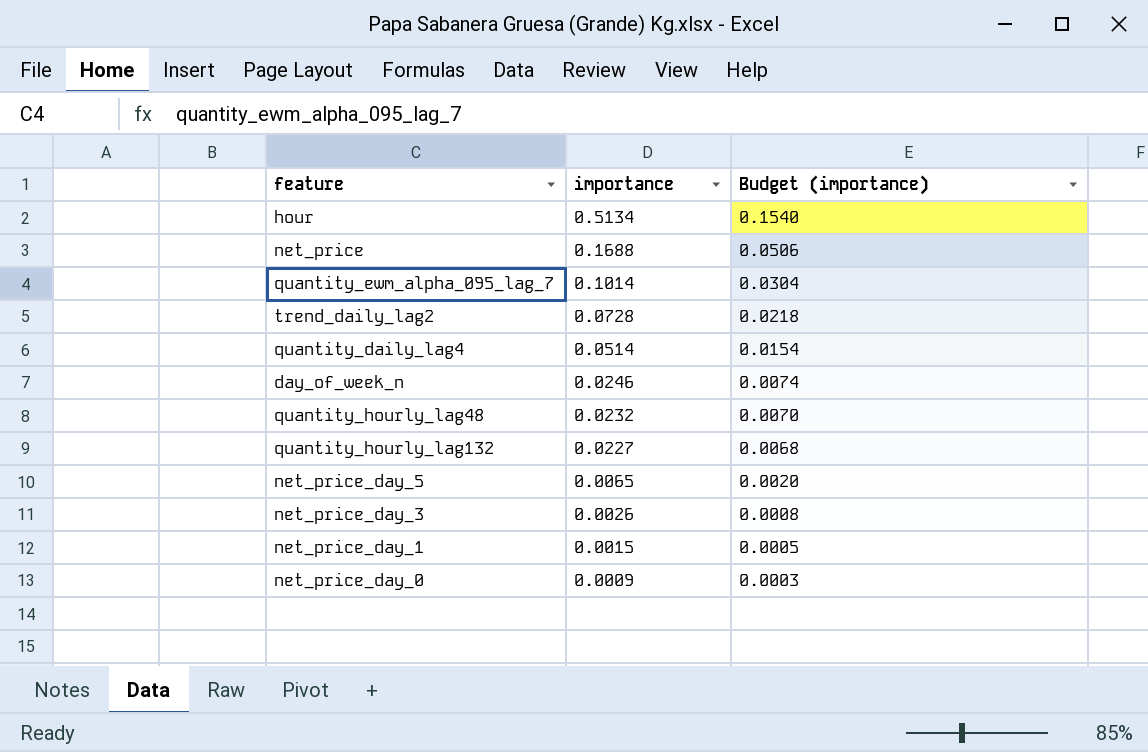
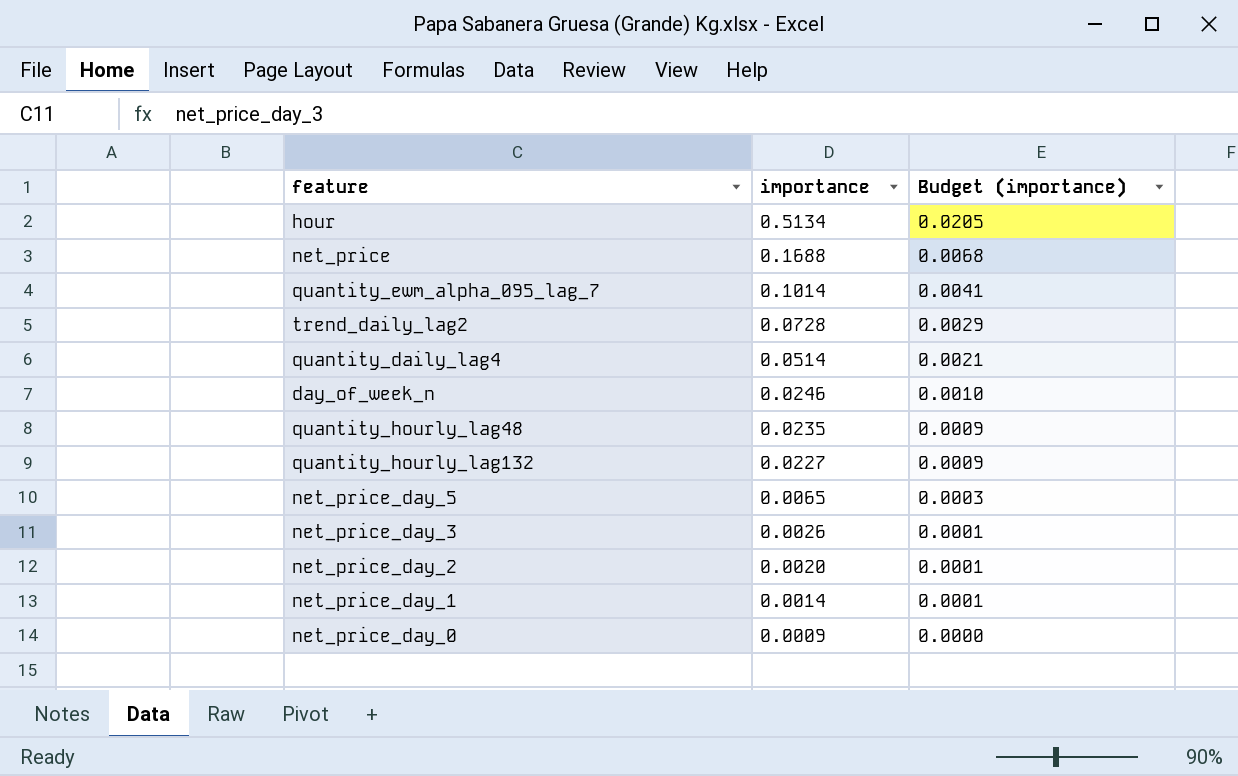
column Budget (importance) | formula: [importance] * 0.3 -> [importance] * 0.04
quantity_hourly_lag48 | importance: 0.0232 -> 0.0235
row net_price_day_2: none -> 0.0020 | 0.0001
net_price_day_1 | importance: 0.0015 -> 0.0014

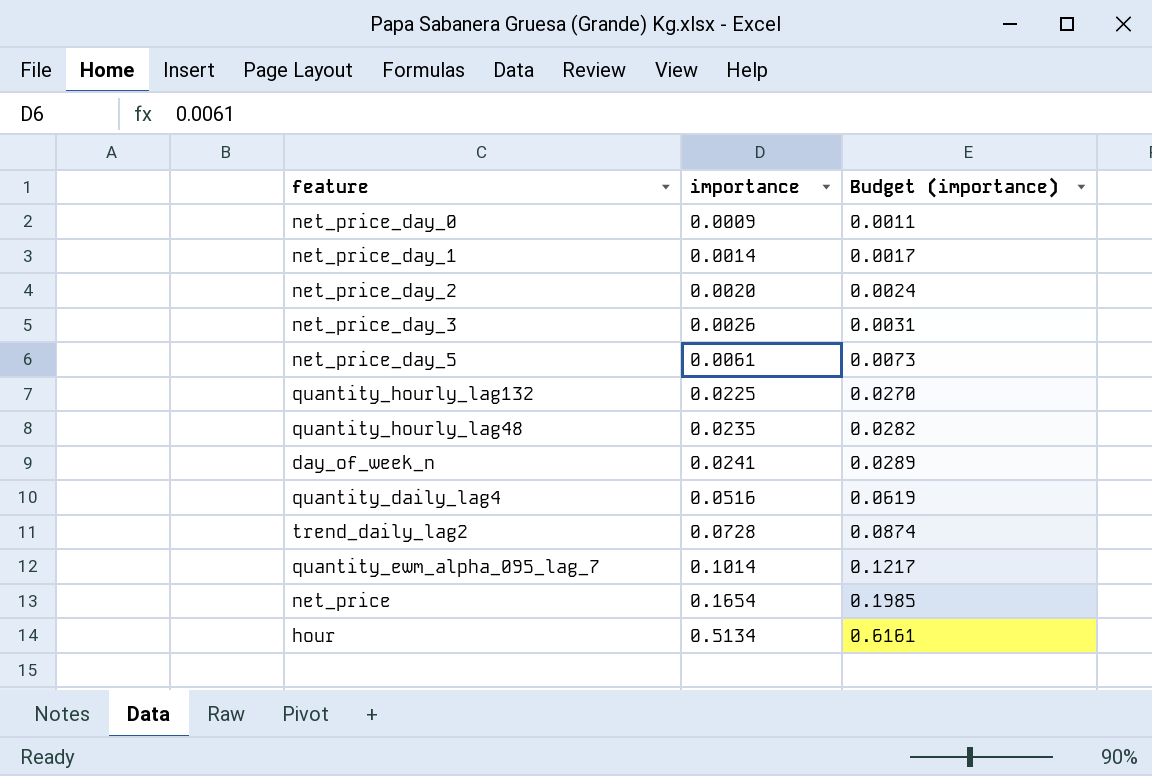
row order: importance descending -> importance ascending
column Budget (importance) | formula: [importance] * 0.04 -> [importance] * 1.2
net_price_day_5 | importance: 0.0065 -> 0.0061
quantity_hourly_lag132 | importance: 0.0227 -> 0.0225
day_of_week_n | importance: 0.0246 -> 0.0241
quantity_daily_lag4 | importance: 0.0514 -> 0.0516
net_price | importance: 0.1688 -> 0.1654

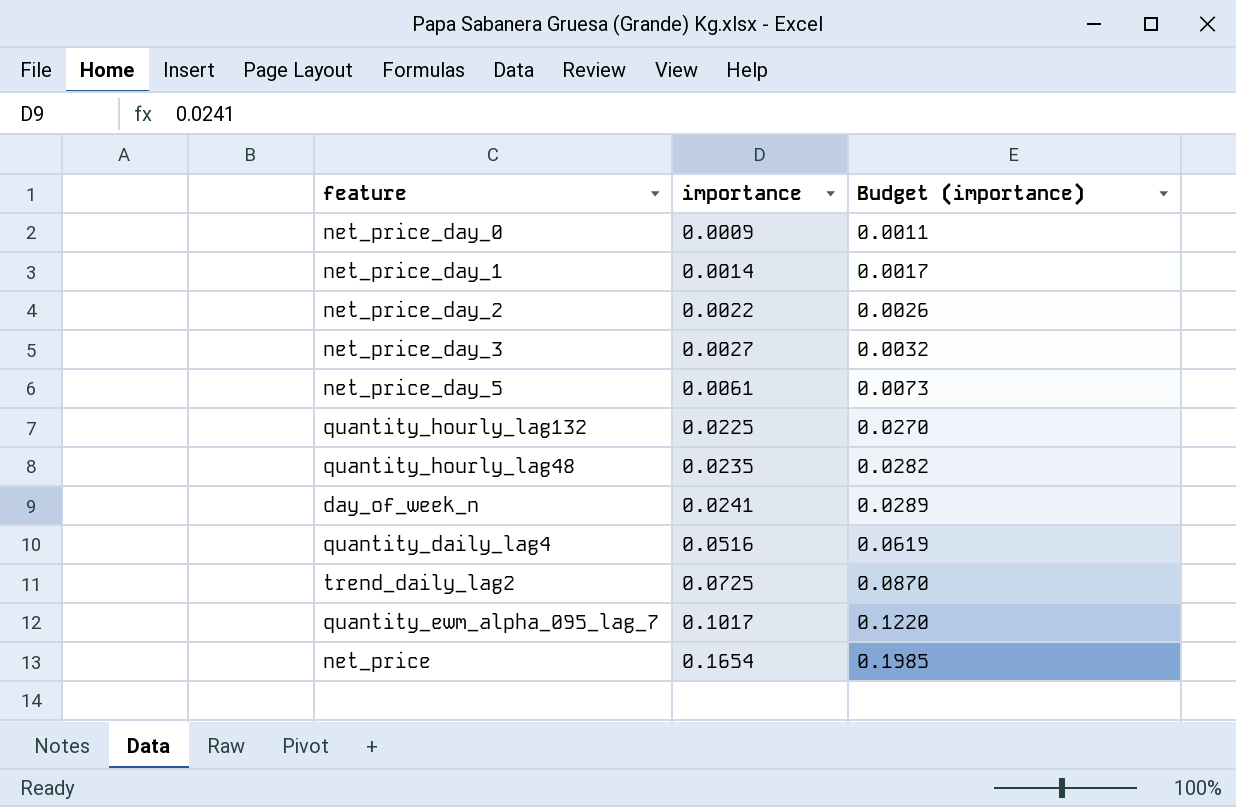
row hour: 0.5134 | 0.6161 -> none
net_price_day_2 | importance: 0.0020 -> 0.0022
net_price_day_2 | Budget (importance): 0.0024 -> 0.0026
net_price_day_3 | importance: 0.0026 -> 0.0027
net_price_day_3 | Budget (importance): 0.0031 -> 0.0032
trend_daily_lag2 | importance: 0.0728 -> 0.0725
trend_daily_lag2 | Budget (importance): 0.0874 -> 0.0870
quantity_ewm_alpha_095_lag_7 | importance: 0.1014 -> 0.1017
quantity_ewm_alpha_095_lag_7 | Budget (importance): 0.1217 -> 0.1220

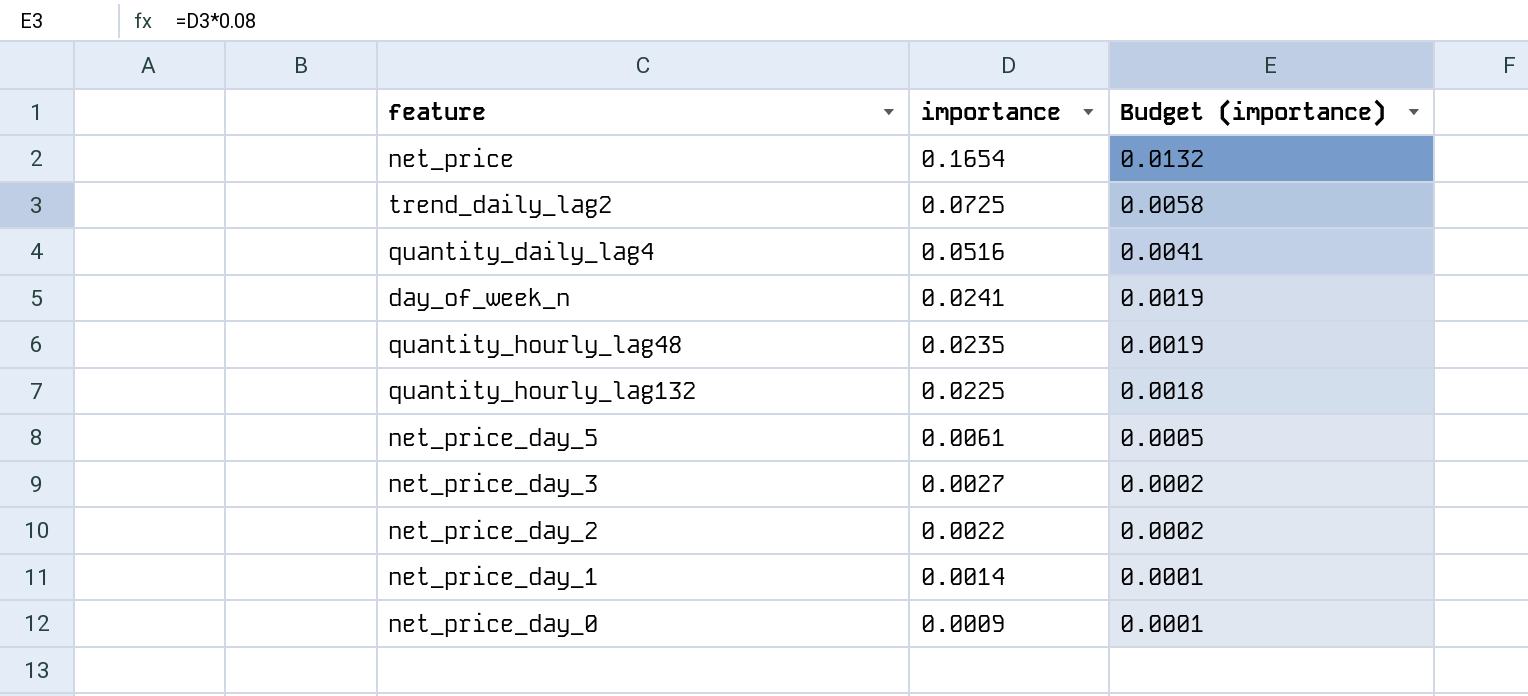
row order: importance ascending -> importance descending
column Budget (importance) | formula: [importance] * 1.2 -> [importance] * 0.08
row quantity_ewm_alpha_095_lag_7: 0.1017 | 0.1220 -> none

